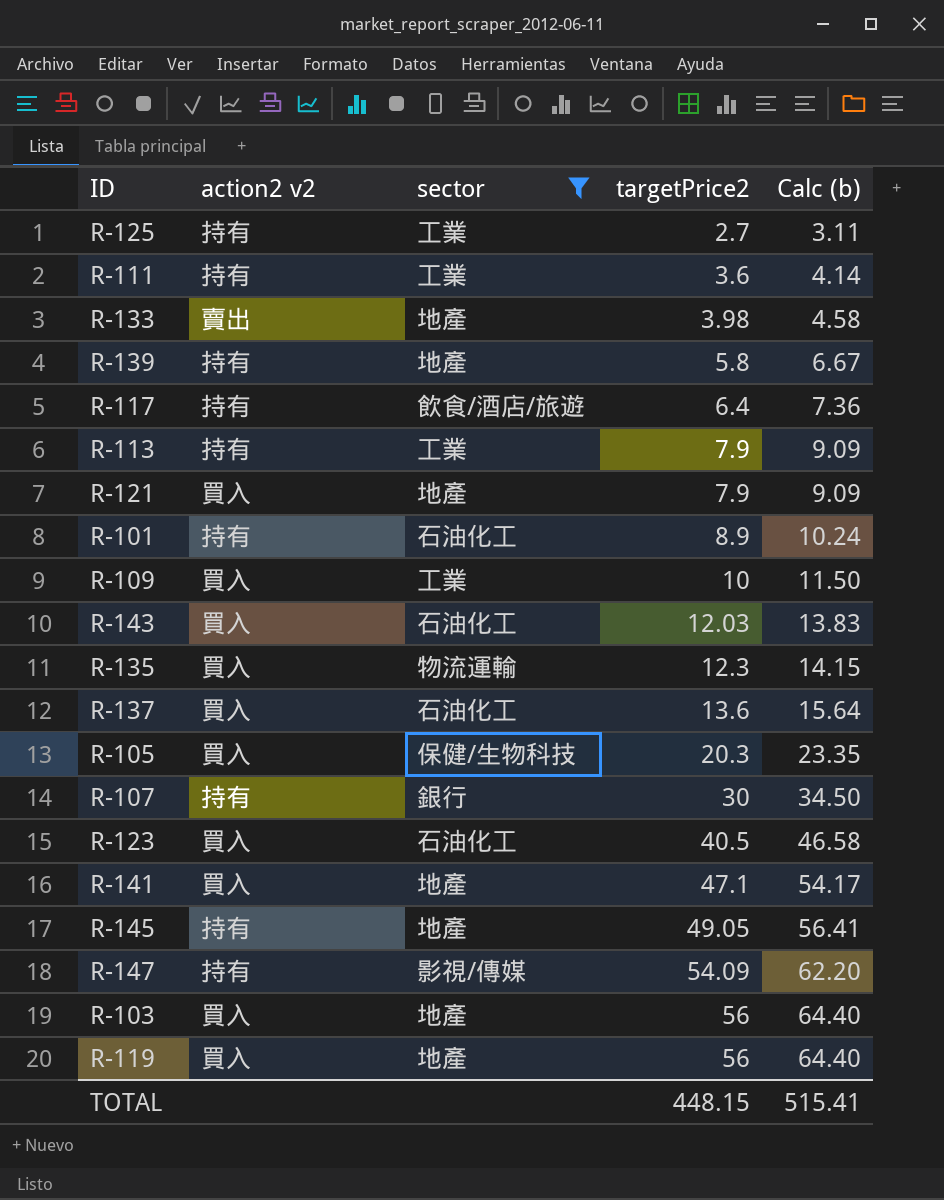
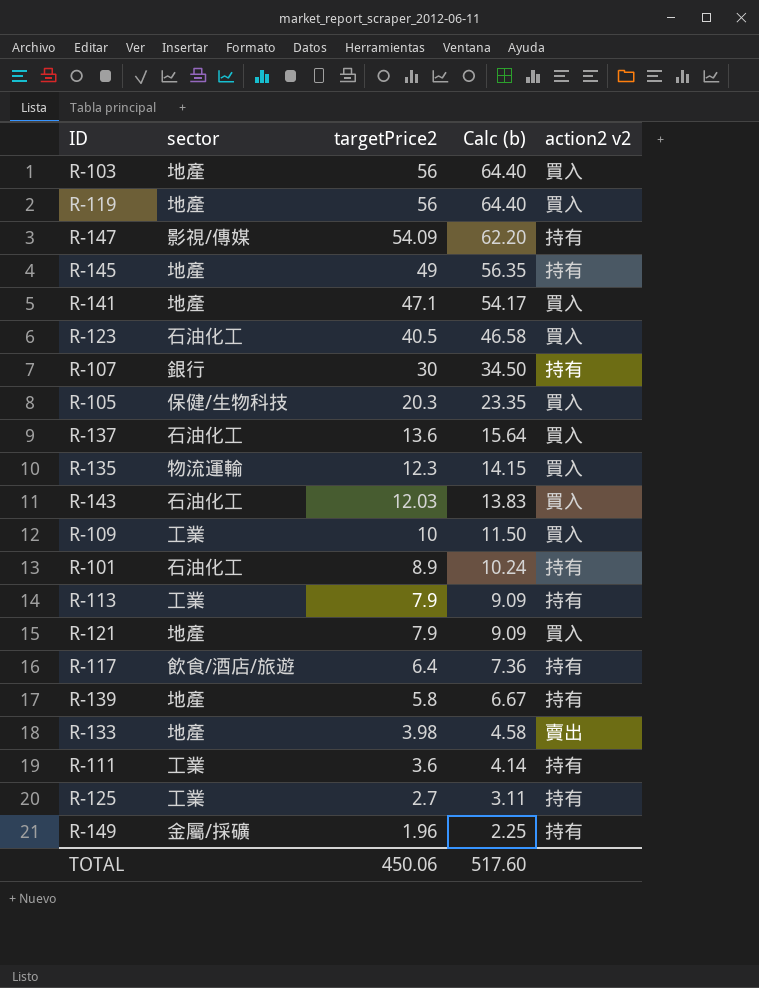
filter: sector != 金屬/採礦 -> none
row order: targetPrice2 ascending -> targetPrice2 descending
column action2 v2 | position: 2 -> 5
R-145 | targetPrice2: 49.05 -> 49
R-145 | Calc (b): 56.41 -> 56.35
TOTAL | targetPrice2: 448.15 -> 450.06
TOTAL | Calc (b): 515.41 -> 517.60

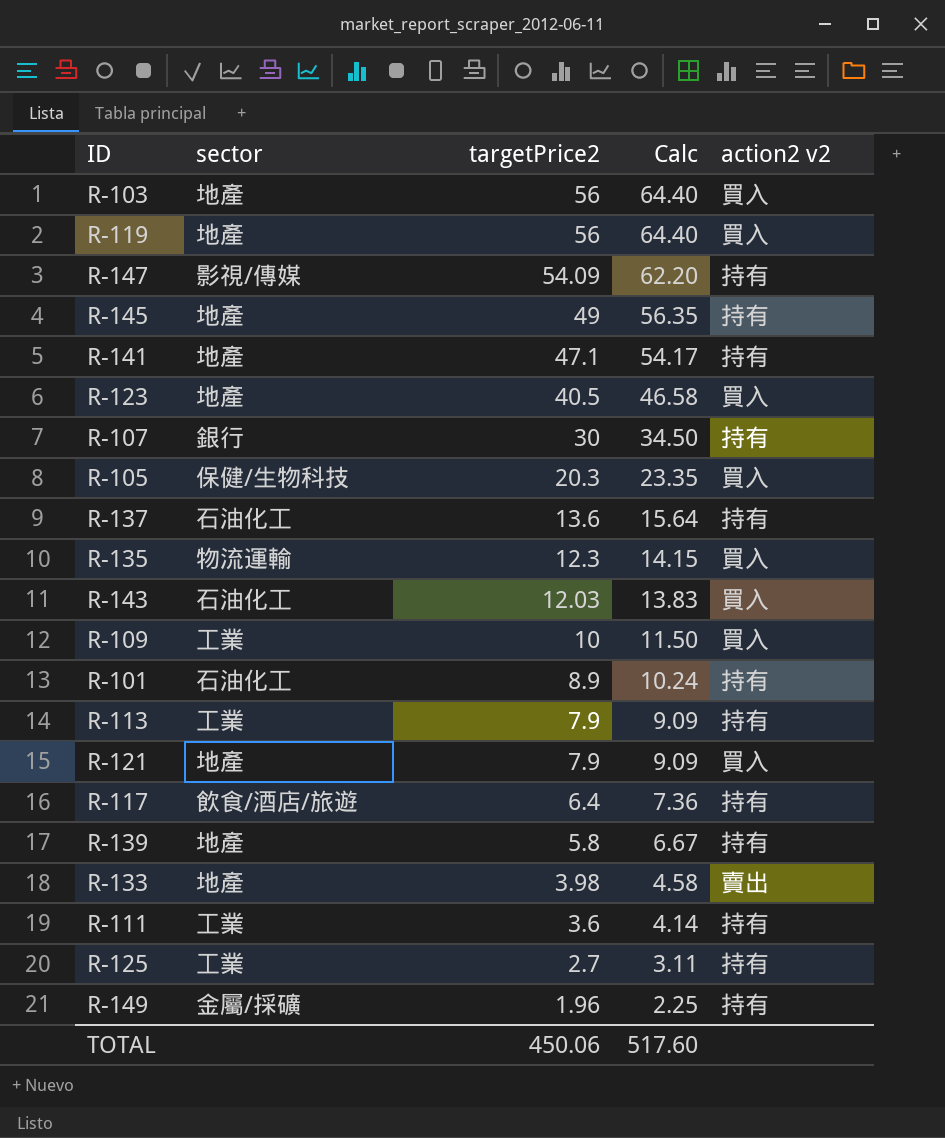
column name: Calc (b) -> Calc
R-141 | action2 v2: 買入 -> 持有
R-123 | sector: 石油化工 -> 地產
R-137 | action2 v2: 買入 -> 持有

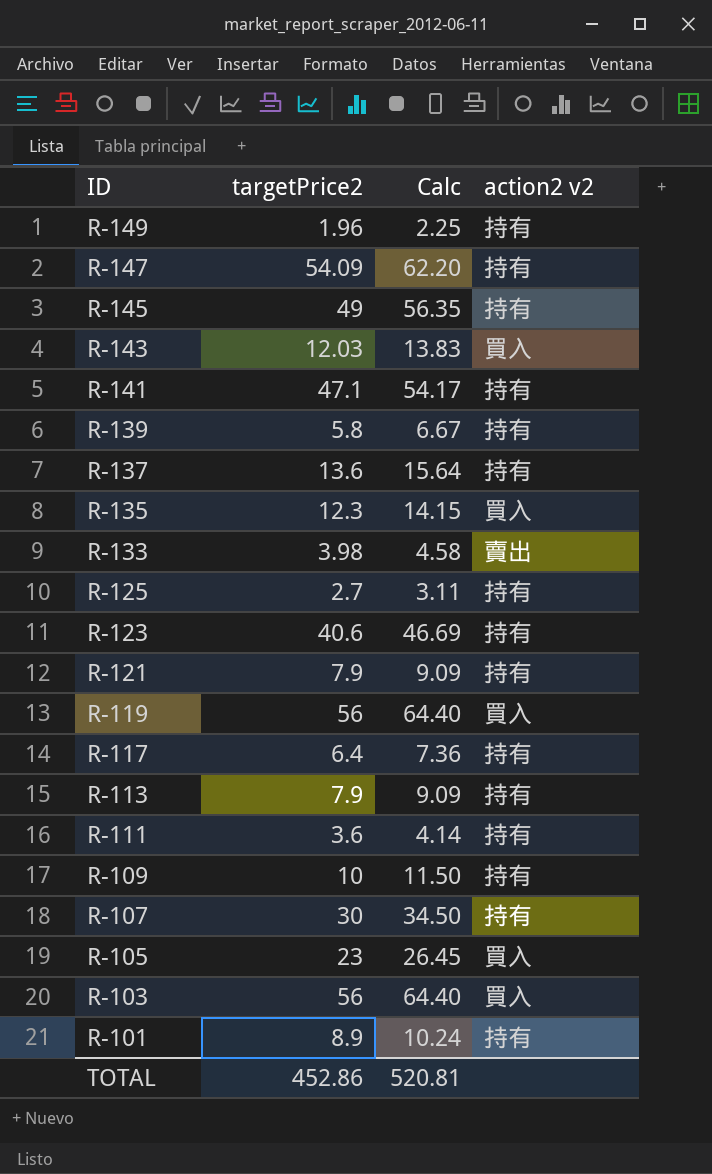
row order: targetPrice2 descending -> ID descending
column sector | position: 2 -> none
R-123 | targetPrice2: 40.5 -> 40.6
R-123 | Calc: 46.58 -> 46.69
R-123 | action2 v2: 買入 -> 持有
R-121 | action2 v2: 買入 -> 持有
R-109 | action2 v2: 買入 -> 持有
R-105 | targetPrice2: 20.3 -> 23
R-105 | Calc: 23.35 -> 26.45
TOTAL | targetPrice2: 450.06 -> 452.86
TOTAL | Calc: 517.60 -> 520.81

